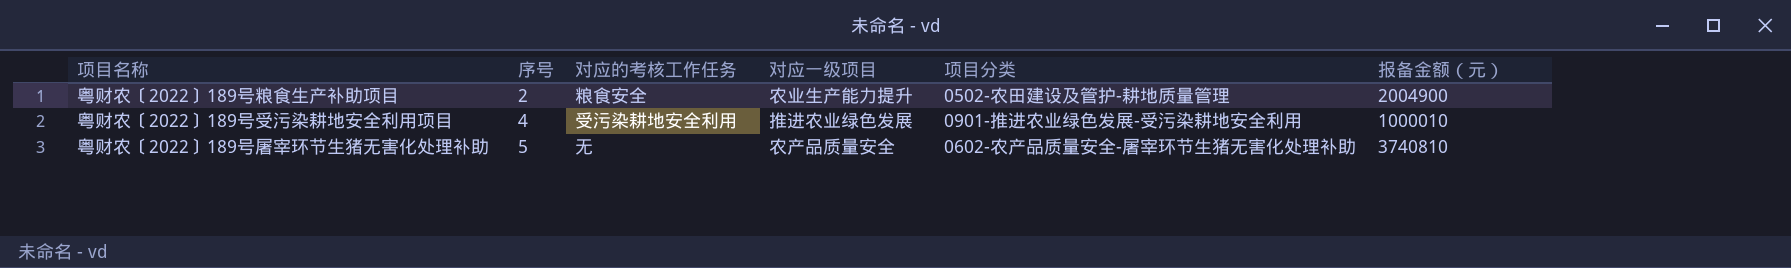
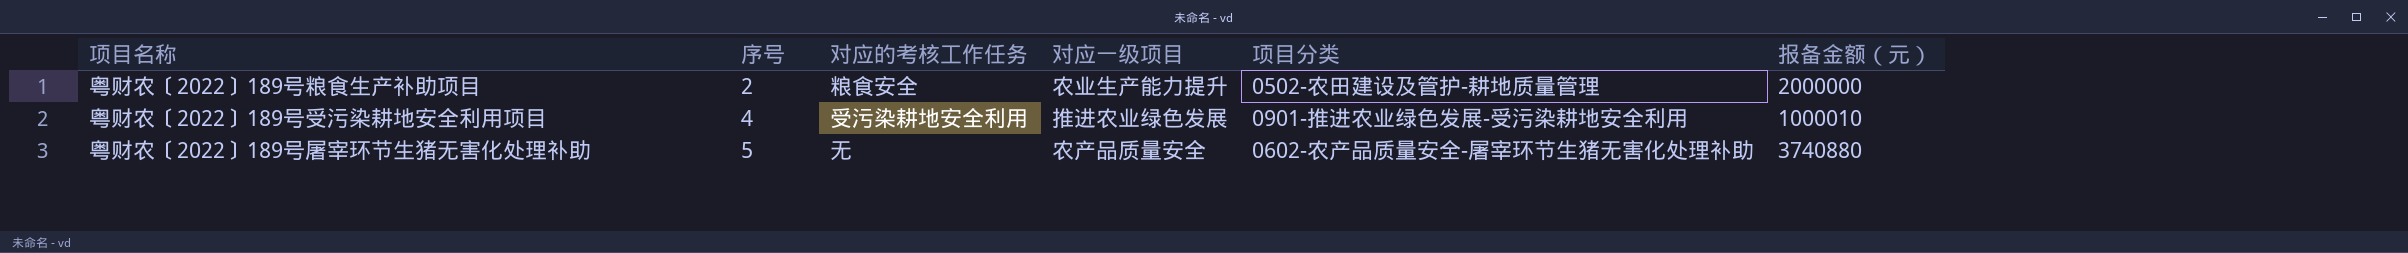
粤财农〔2022〕189号粮食生产补助项目 | 报备金额（元）: 2004900 -> 2000000
粤财农〔2022〕189号屠宰环节生猪无害化处理补助 | 报备金额（元）: 3740810 -> 3740880

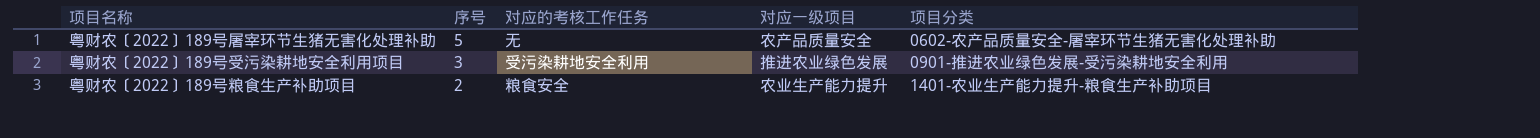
row order: 序号 ascending -> 序号 descending
column 报备金额（元） | position: 6 -> none
粤财农〔2022〕189号受污染耕地安全利用项目 | 序号: 4 -> 3
粤财农〔2022〕189号粮食生产补助项目 | 项目分类: 0502-农田建设及管护-耕地质量管理 -> 1401-农业生产能力提升-粮食生产补助项目

